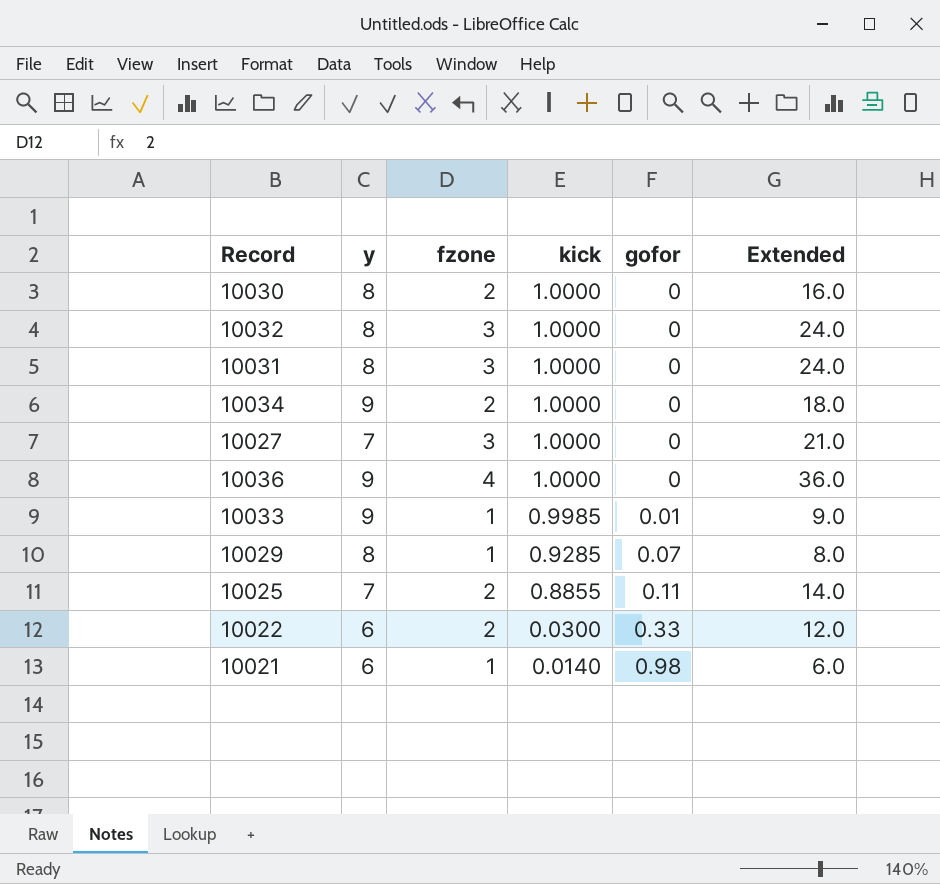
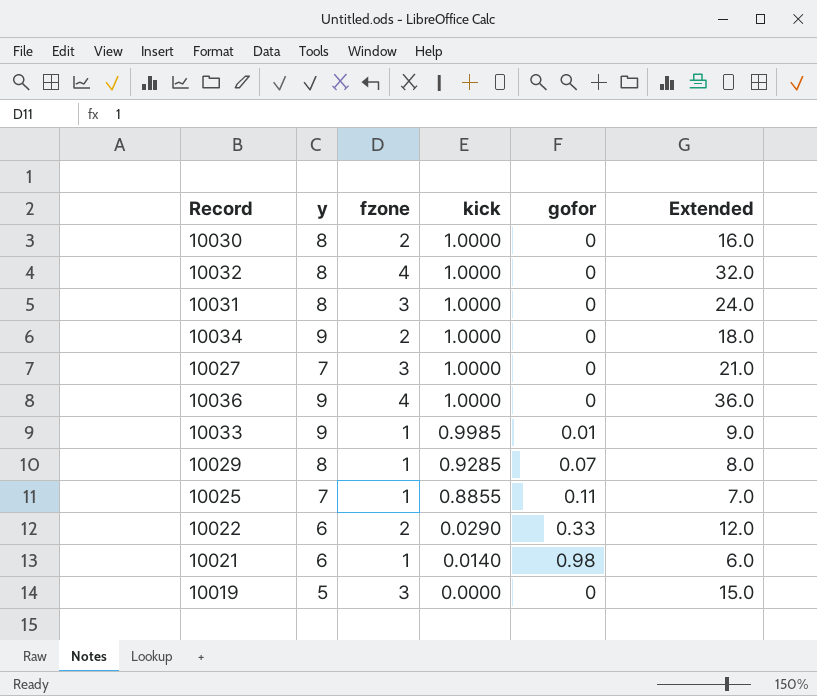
10032 | fzone: 3 -> 4
10032 | Extended: 24.0 -> 32.0
10025 | fzone: 2 -> 1
10025 | Extended: 14.0 -> 7.0
10022 | kick: 0.0300 -> 0.0290
row 10019: none -> 5 | 3 | 0.0000 | 0 | 15.0

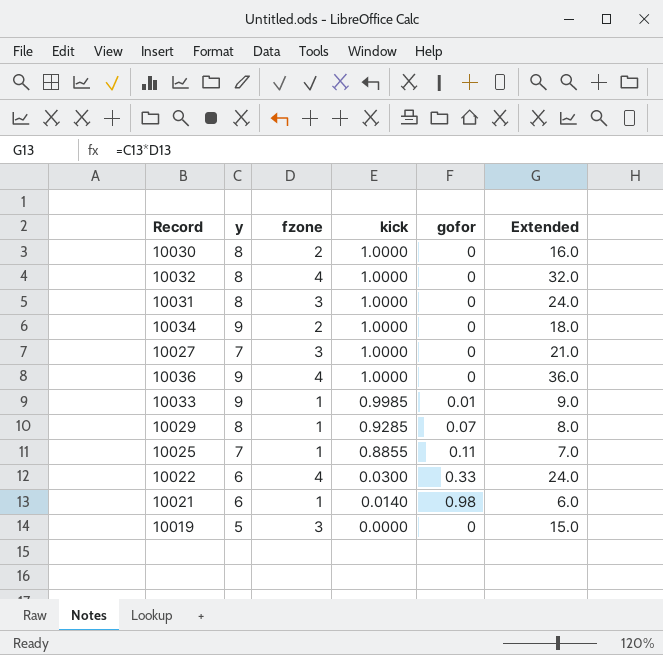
10022 | fzone: 2 -> 4
10022 | kick: 0.0290 -> 0.0300
10022 | Extended: 12.0 -> 24.0

